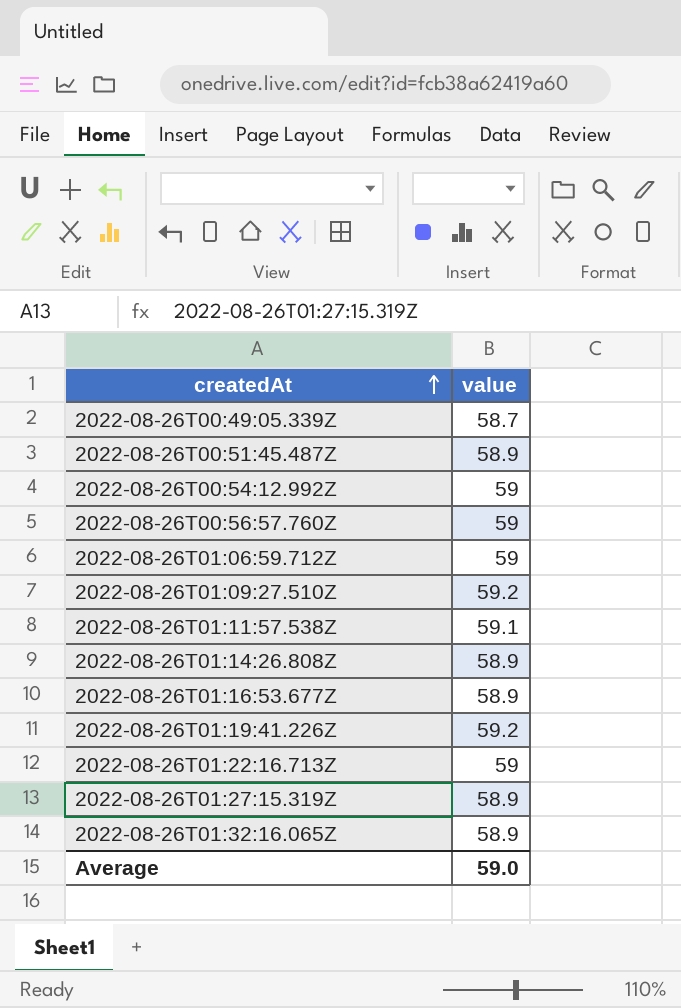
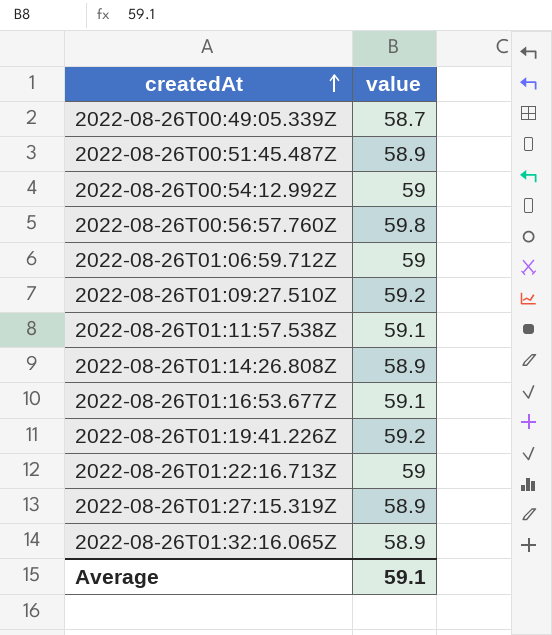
2022-08-26T00:56:57.760Z | value: 59 -> 59.8
2022-08-26T01:16:53.677Z | value: 58.9 -> 59.1
Average | value: 59.0 -> 59.1

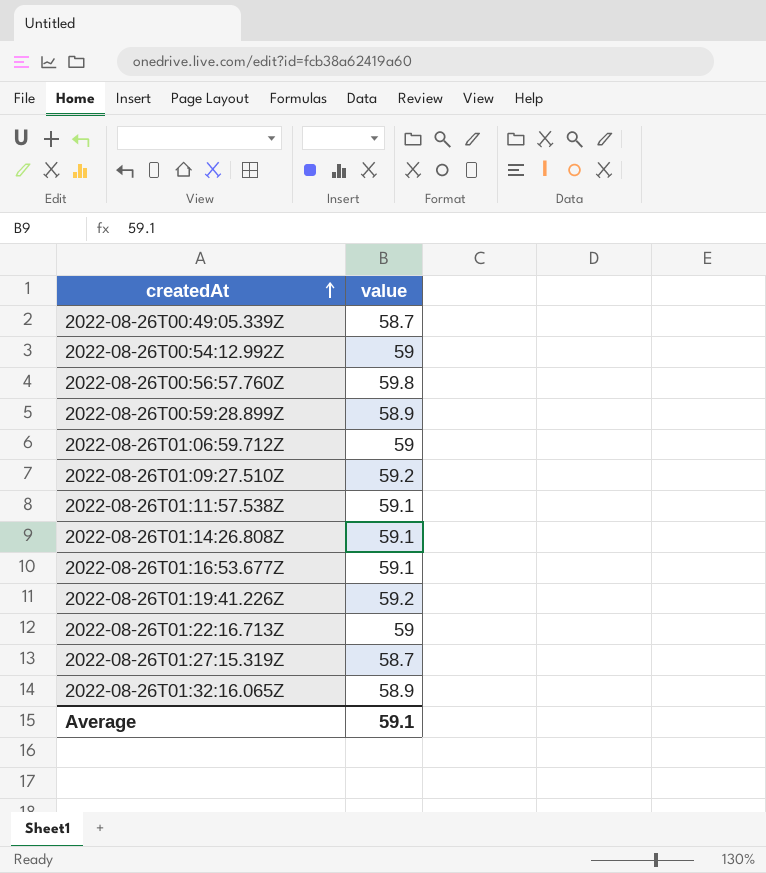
row 2022-08-26T00:51:45.487Z: 58.9 -> none
row 2022-08-26T00:59:28.899Z: none -> 58.9
2022-08-26T01:14:26.808Z | value: 58.9 -> 59.1
2022-08-26T01:27:15.319Z | value: 58.9 -> 58.7

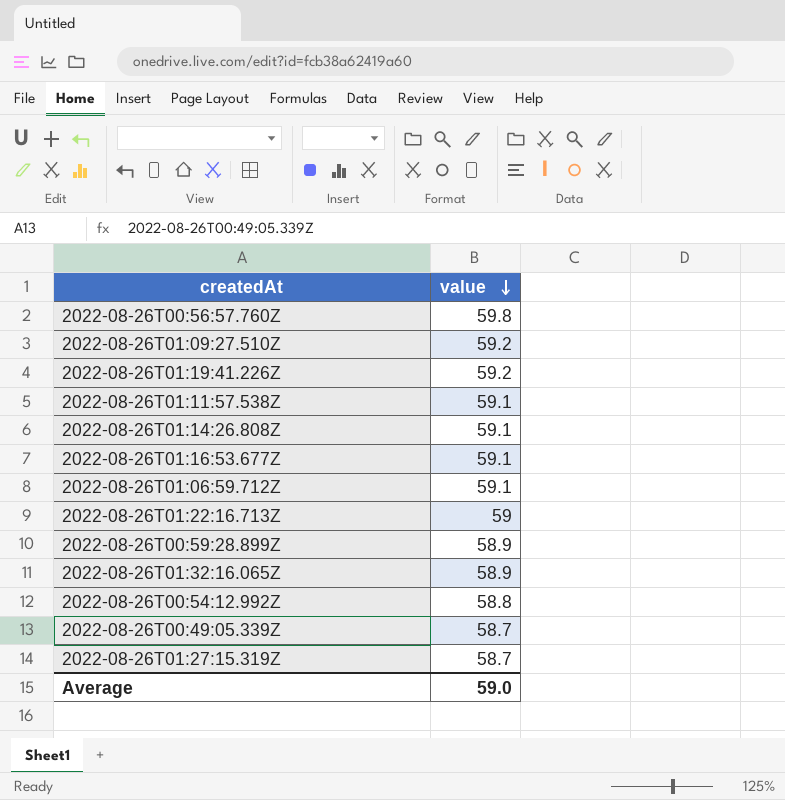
row order: createdAt ascending -> value descending
2022-08-26T01:06:59.712Z | value: 59 -> 59.1
2022-08-26T00:54:12.992Z | value: 59 -> 58.8
Average | value: 59.1 -> 59.0

